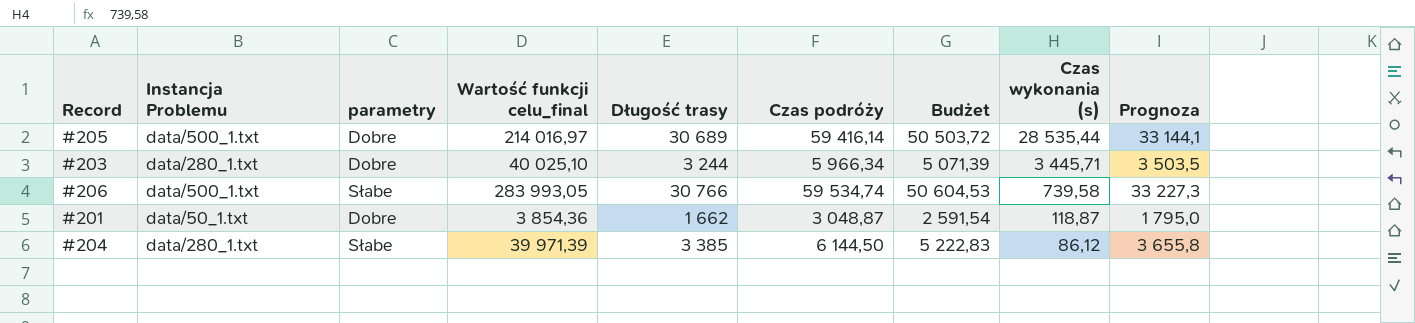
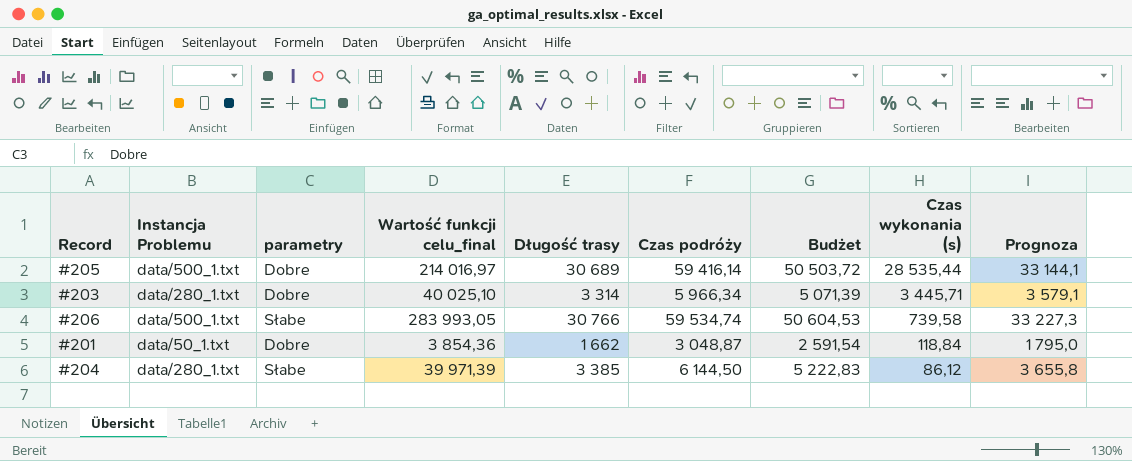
#203 | Długość trasy: 3 244 -> 3 314
#203 | Prognoza: 3 503,5 -> 3 579,1
#201 | Czas wykonania (s): 118,87 -> 118,84

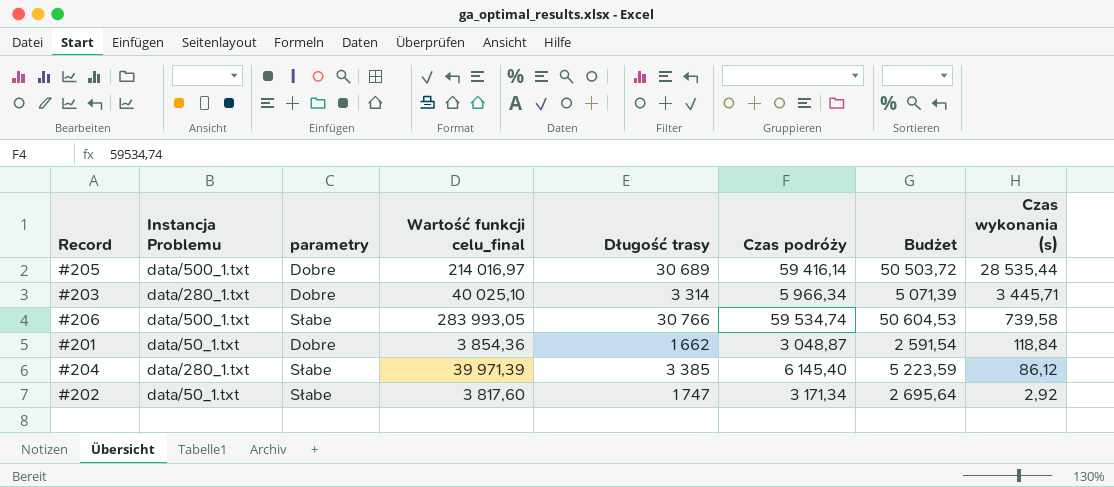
column Prognoza | formula: [Długość trasy] * 1,08 -> none
#204 | Czas podróży: 6 144,50 -> 6 145,40
#204 | Budżet: 5 222,83 -> 5 223,59
row #202: none -> data/50_1.txt | Słabe | 3 817,60 | 1 747 | 3 171,34 | 2 695,64 | 2,92

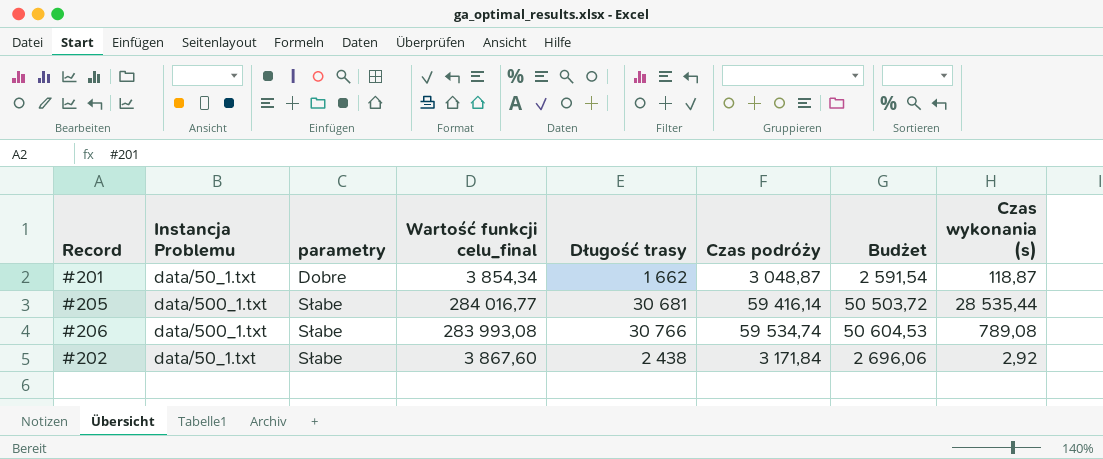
row order: Czas wykonania (s) descending -> parametry ascending
row #203: data/280_1.txt | Dobre | 40 025,10 | 3 314 | 5 966,34 | 5 071,39 | 3 445,71 -> none
row #204: data/280_1.txt | Słabe | 39 971,39 | 3 385 | 6 145,40 | 5 223,59 | 86,12 -> none
#201 | Wartość funkcji celu_final: 3 854,36 -> 3 854,34
#201 | Czas wykonania (s): 118,84 -> 118,87
#205 | parametry: Dobre -> Słabe
#205 | Wartość funkcji celu_final: 214 016,97 -> 284 016,77
#205 | Długość trasy: 30 689 -> 30 681
#206 | Wartość funkcji celu_final: 283 993,05 -> 283 993,08
#206 | Czas wykonania (s): 739,58 -> 789,08
#202 | Wartość funkcji celu_final: 3 817,60 -> 3 867,60
#202 | Długość trasy: 1 747 -> 2 438
#202 | Czas podróży: 3 171,34 -> 3 171,84
#202 | Budżet: 2 695,64 -> 2 696,06

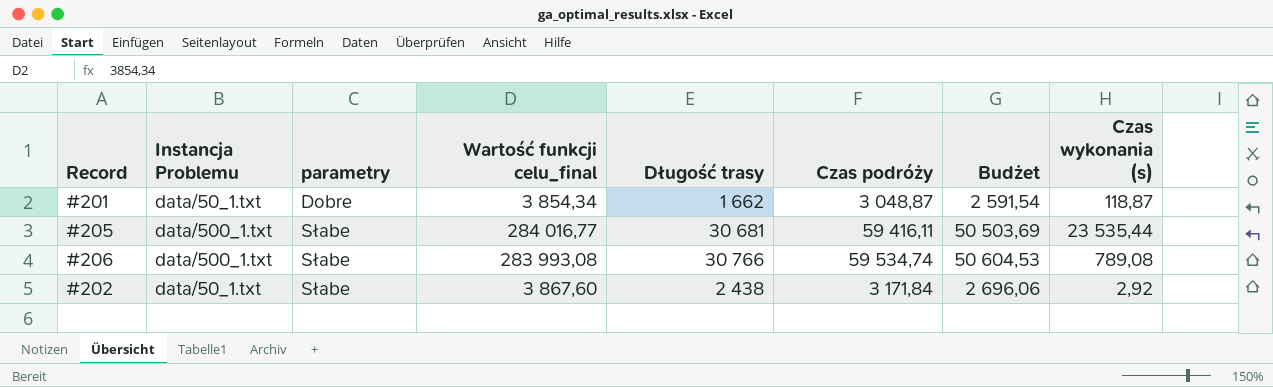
#205 | Czas podróży: 59 416,14 -> 59 416,11
#205 | Budżet: 50 503,72 -> 50 503,69
#205 | Czas wykonania (s): 28 535,44 -> 23 535,44

